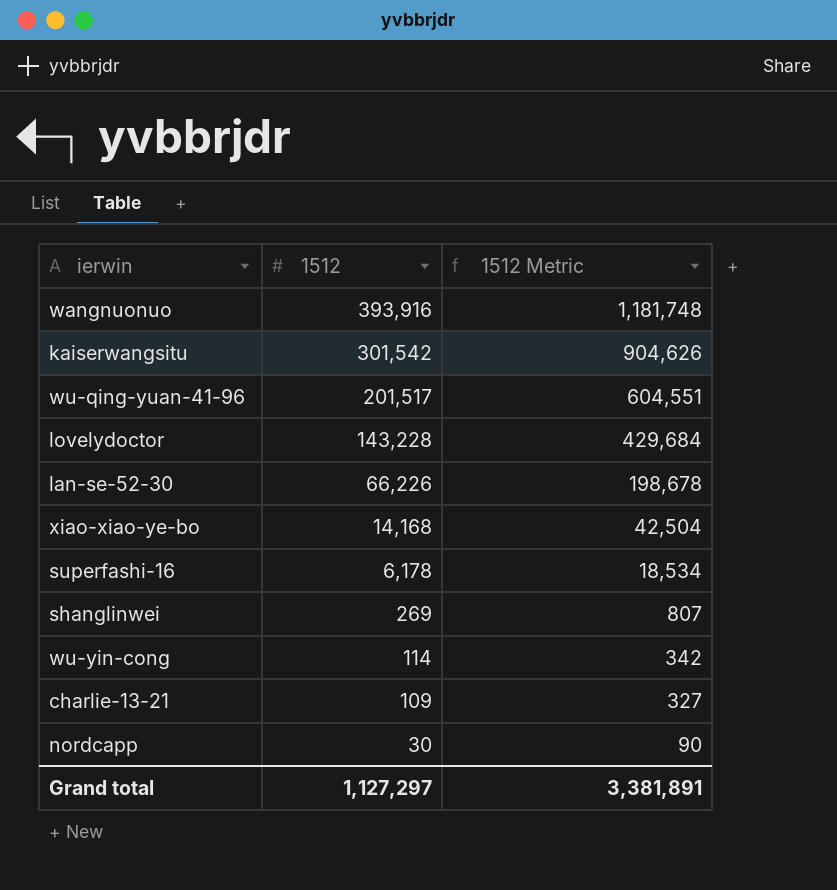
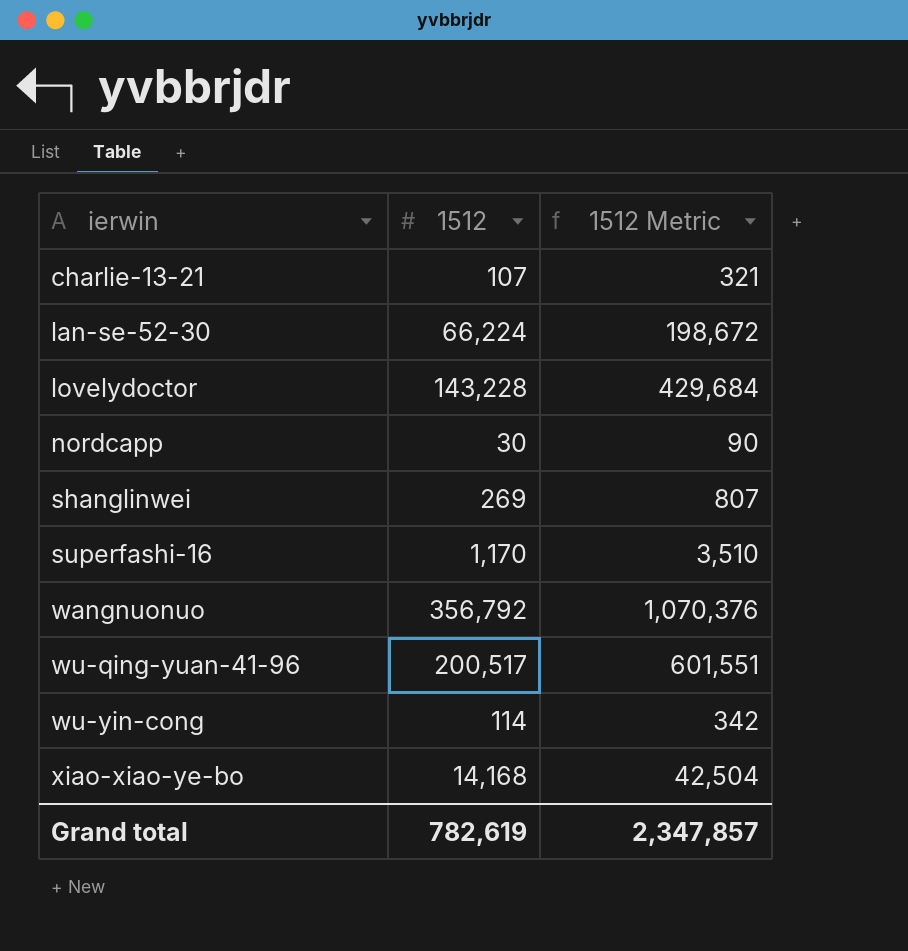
row order: 1512 descending -> ierwin ascending
row kaiserwangsitu: 301,542 | 904,626 -> none
charlie-13-21 | 1512: 109 -> 107
charlie-13-21 | 1512 Metric: 327 -> 321
lan-se-52-30 | 1512: 66,226 -> 66,224
lan-se-52-30 | 1512 Metric: 198,678 -> 198,672
superfashi-16 | 1512: 6,178 -> 1,170
superfashi-16 | 1512 Metric: 18,534 -> 3,510
wangnuonuo | 1512: 393,916 -> 356,792
wangnuonuo | 1512 Metric: 1,181,748 -> 1,070,376
wu-qing-yuan-41-96 | 1512: 201,517 -> 200,517
wu-qing-yuan-41-96 | 1512 Metric: 604,551 -> 601,551
Grand total | 1512: 1,127,297 -> 782,619
Grand total | 1512 Metric: 3,381,891 -> 2,347,857

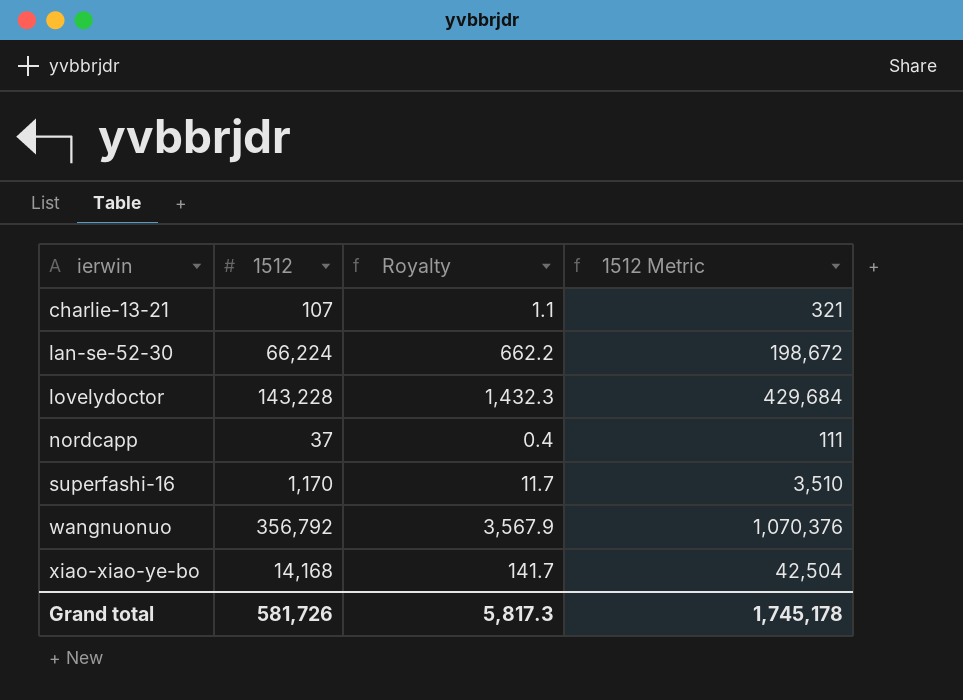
column Royalty | formula: none -> [1512] * 0.01
row shanglinwei: 269 | 807 -> none
row wu-qing-yuan-41-96: 200,517 | 601,551 -> none
row wu-yin-cong: 114 | 342 -> none
nordcapp | 1512: 30 -> 37
nordcapp | 1512 Metric: 90 -> 111
Grand total | 1512: 782,619 -> 581,726
Grand total | 1512 Metric: 2,347,857 -> 1,745,178

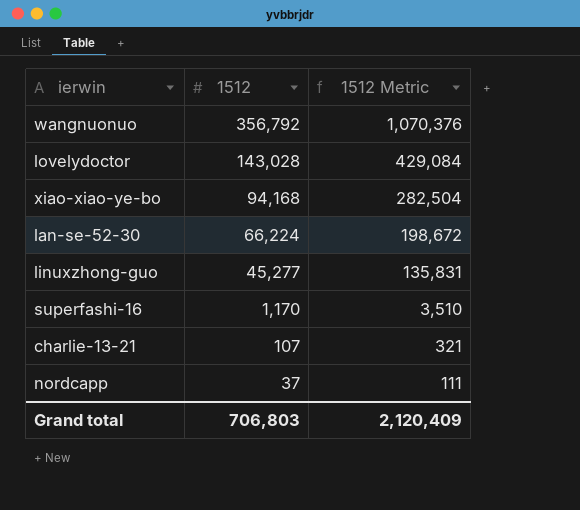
row order: ierwin ascending -> 1512 descending
column Royalty | formula: [1512] * 0.01 -> none
lovelydoctor | 1512: 143,228 -> 143,028
lovelydoctor | 1512 Metric: 429,684 -> 429,084
xiao-xiao-ye-bo | 1512: 14,168 -> 94,168
xiao-xiao-ye-bo | 1512 Metric: 42,504 -> 282,504
row linuxzhong-guo: none -> 45,277 | 135,831
Grand total | 1512: 581,726 -> 706,803
Grand total | 1512 Metric: 1,745,178 -> 2,120,409

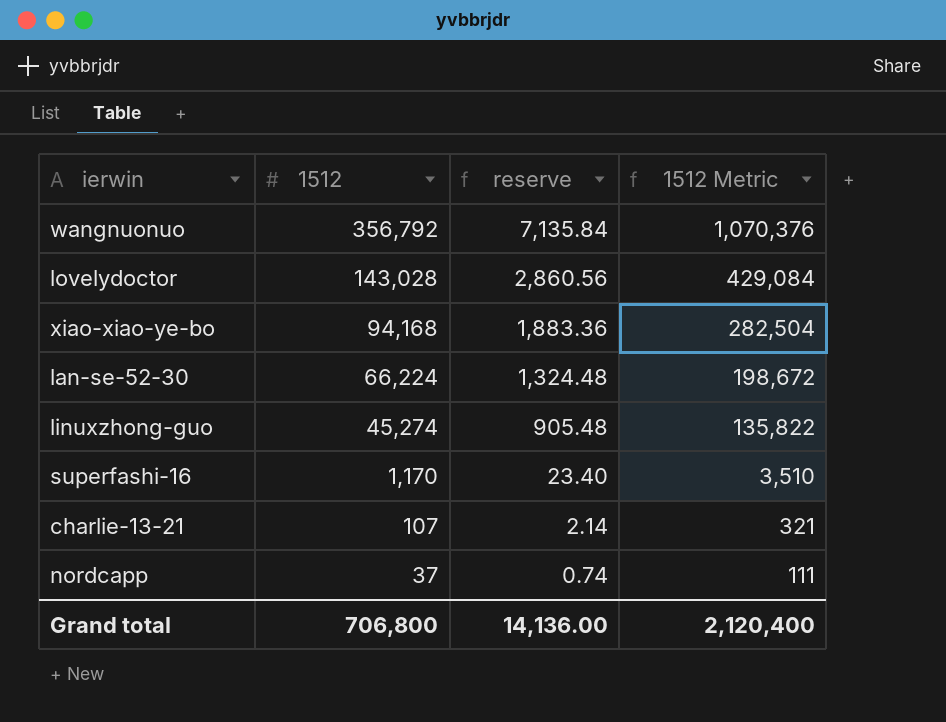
column reserve | formula: none -> [1512] * 0.02
linuxzhong-guo | 1512: 45,277 -> 45,274
linuxzhong-guo | 1512 Metric: 135,831 -> 135,822
Grand total | 1512: 706,803 -> 706,800
Grand total | 1512 Metric: 2,120,409 -> 2,120,400

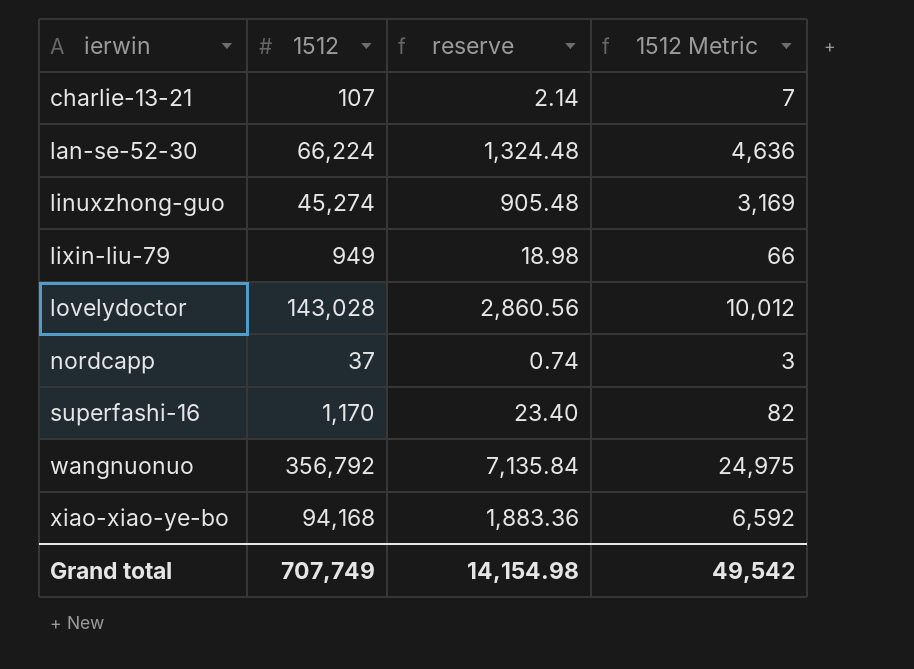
row order: 1512 descending -> ierwin ascending
column 1512 Metric | formula: [1512] * 3 -> [1512] * 0.07
row lixin-liu-79: none -> 949 | 18.98 | 66
Grand total | 1512: 706,800 -> 707,749
Grand total | reserve: 14,136.00 -> 14,154.98
Grand total | 1512 Metric: 2,120,400 -> 49,542

